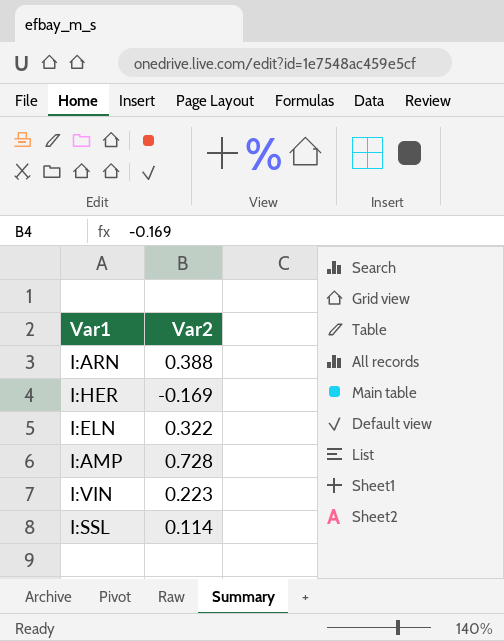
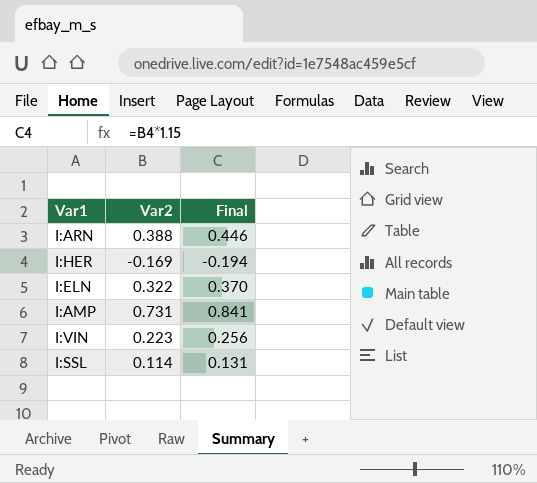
column Final | formula: none -> [Var2] * 1.15
I:AMP | Var2: 0.728 -> 0.731

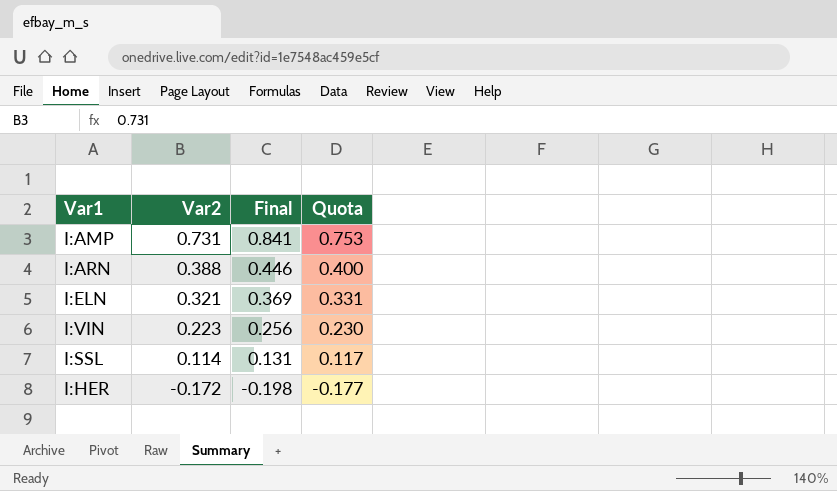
row order: none -> Var2 descending
column Quota | formula: none -> [Var2] * 1.03
I:ELN | Var2: 0.322 -> 0.321
I:ELN | Final: 0.370 -> 0.369
I:HER | Var2: -0.169 -> -0.172
I:HER | Final: -0.194 -> -0.198

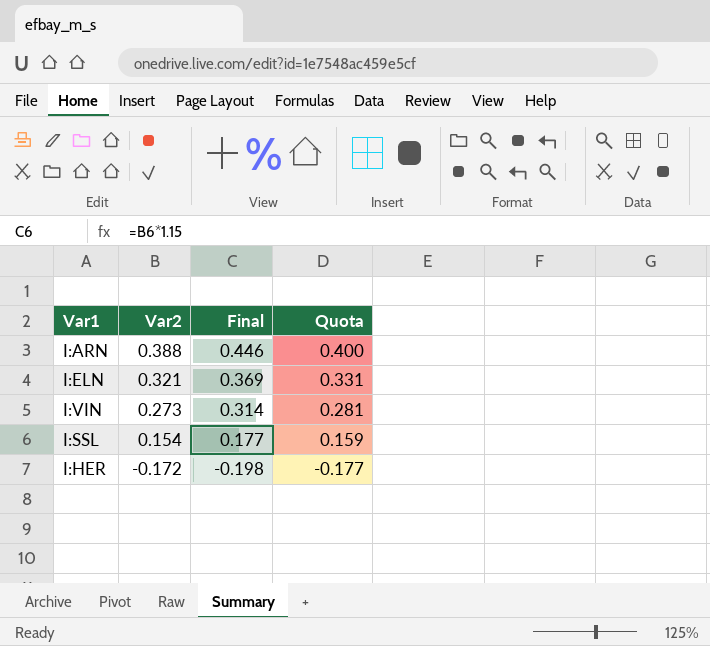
row I:AMP: 0.731 | 0.841 | 0.753 -> none
I:VIN | Var2: 0.223 -> 0.273
I:VIN | Final: 0.256 -> 0.314
I:VIN | Quota: 0.230 -> 0.281
I:SSL | Var2: 0.114 -> 0.154
I:SSL | Final: 0.131 -> 0.177
I:SSL | Quota: 0.117 -> 0.159

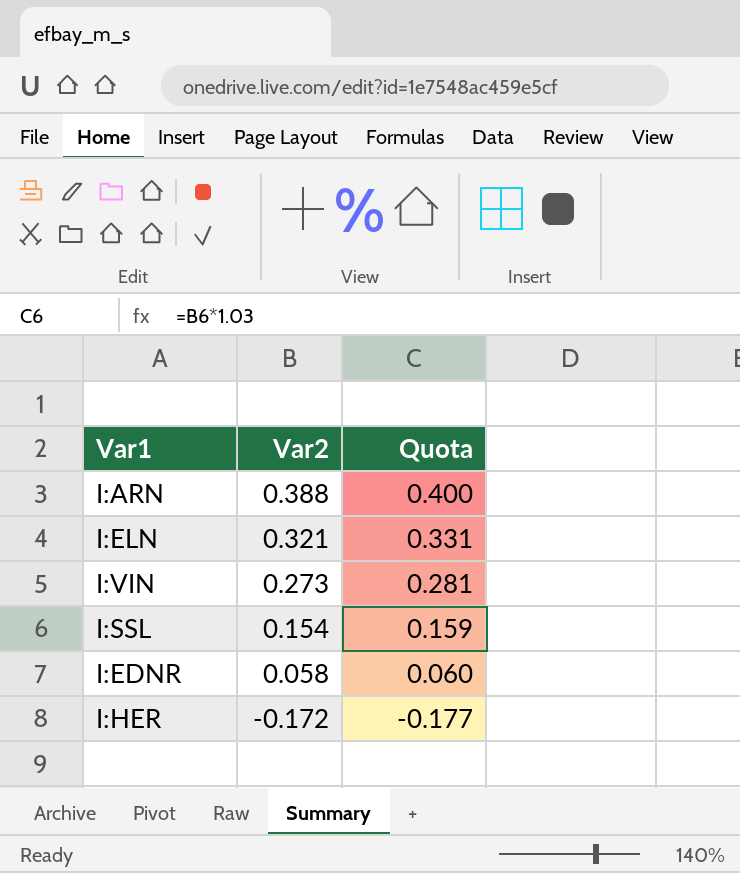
column Final | formula: [Var2] * 1.15 -> none
row I:EDNR: none -> 0.058 | 0.060

